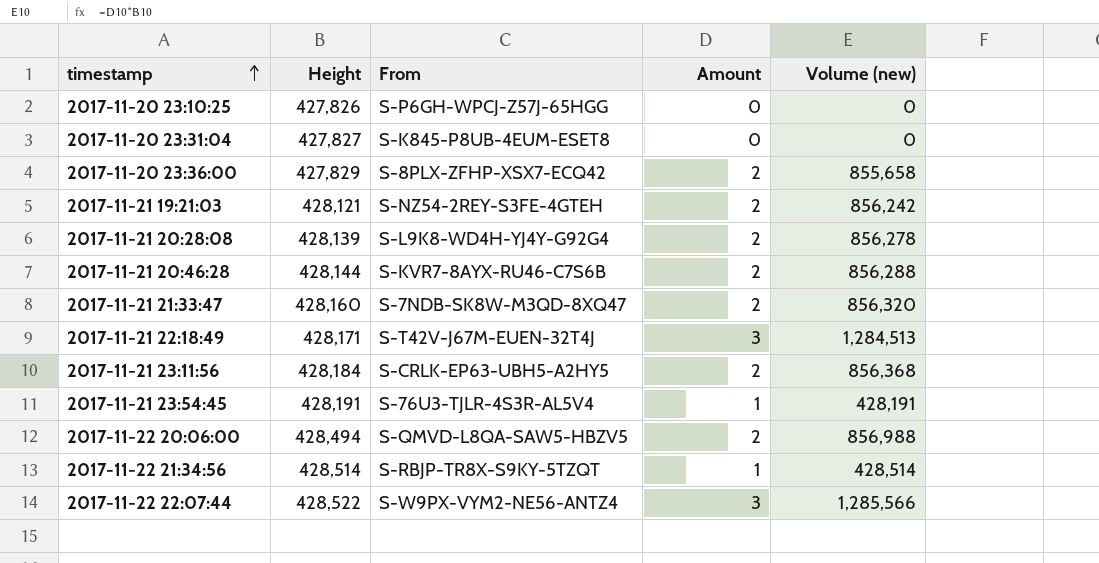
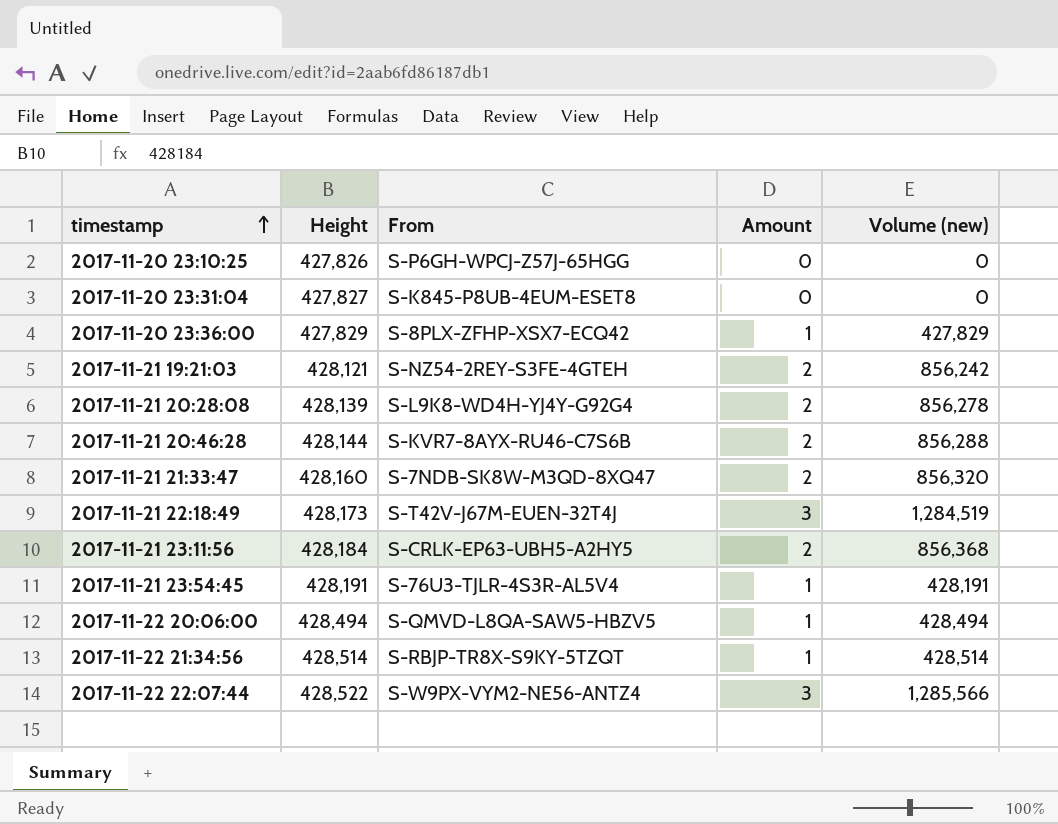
2017-11-20 23:36:00 | Amount: 2 -> 1
2017-11-20 23:36:00 | Volume (new): 855,658 -> 427,829
2017-11-21 22:18:49 | Height: 428,171 -> 428,173
2017-11-21 22:18:49 | Volume (new): 1,284,513 -> 1,284,519
2017-11-22 20:06:00 | Amount: 2 -> 1
2017-11-22 20:06:00 | Volume (new): 856,988 -> 428,494

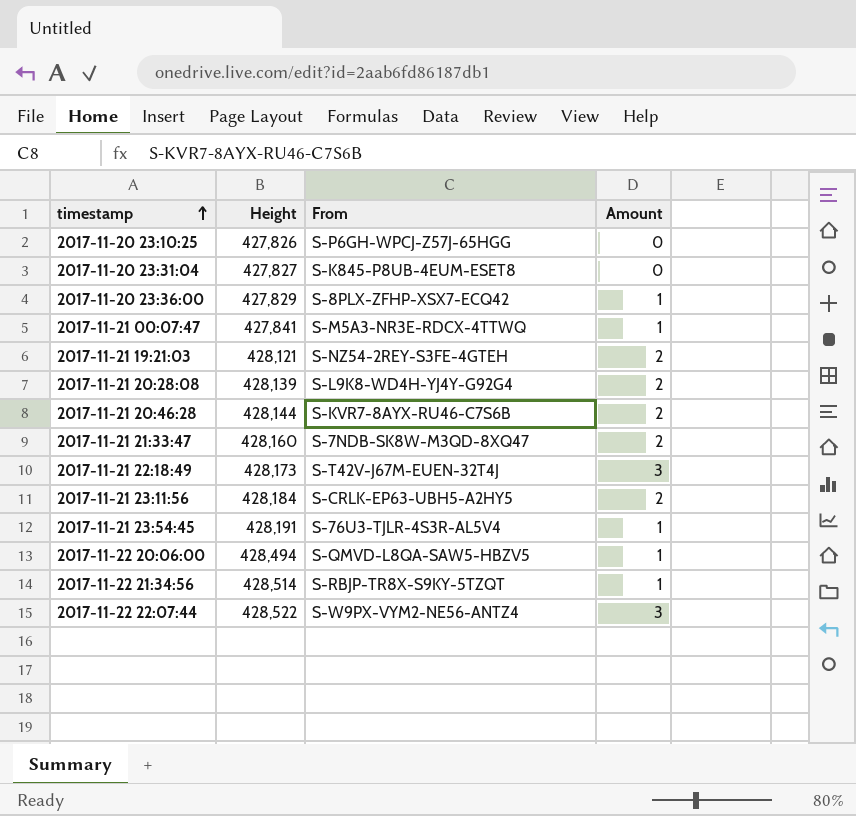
column Volume (new) | formula: [Height] * [Amount] -> none
row 2017-11-21 00:07:47: none -> 427,841 | S-M5A3-NR3E-RDCX-4TTWQ | 1

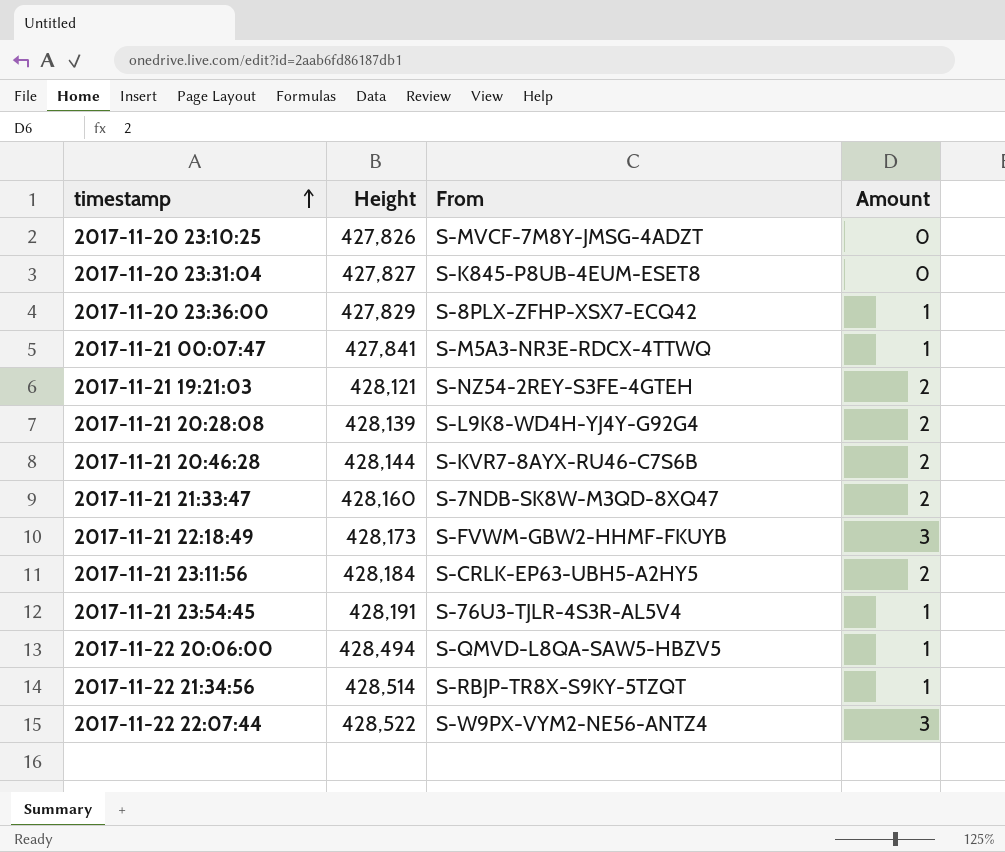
2017-11-20 23:10:25 | From: S-P6GH-WPCJ-Z57J-65HGG -> S-MVCF-7M8Y-JMSG-4ADZT
2017-11-21 22:18:49 | From: S-T42V-J67M-EUEN-32T4J -> S-FVWM-GBW2-HHMF-FKUYB

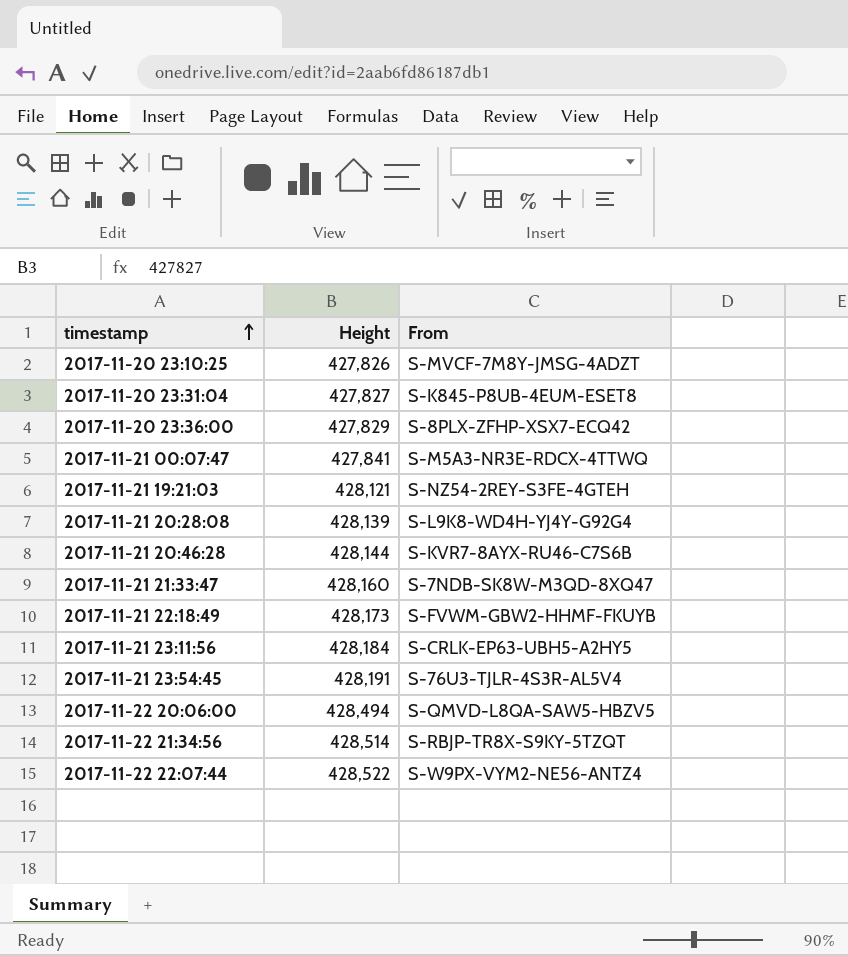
column Amount | position: 4 -> none

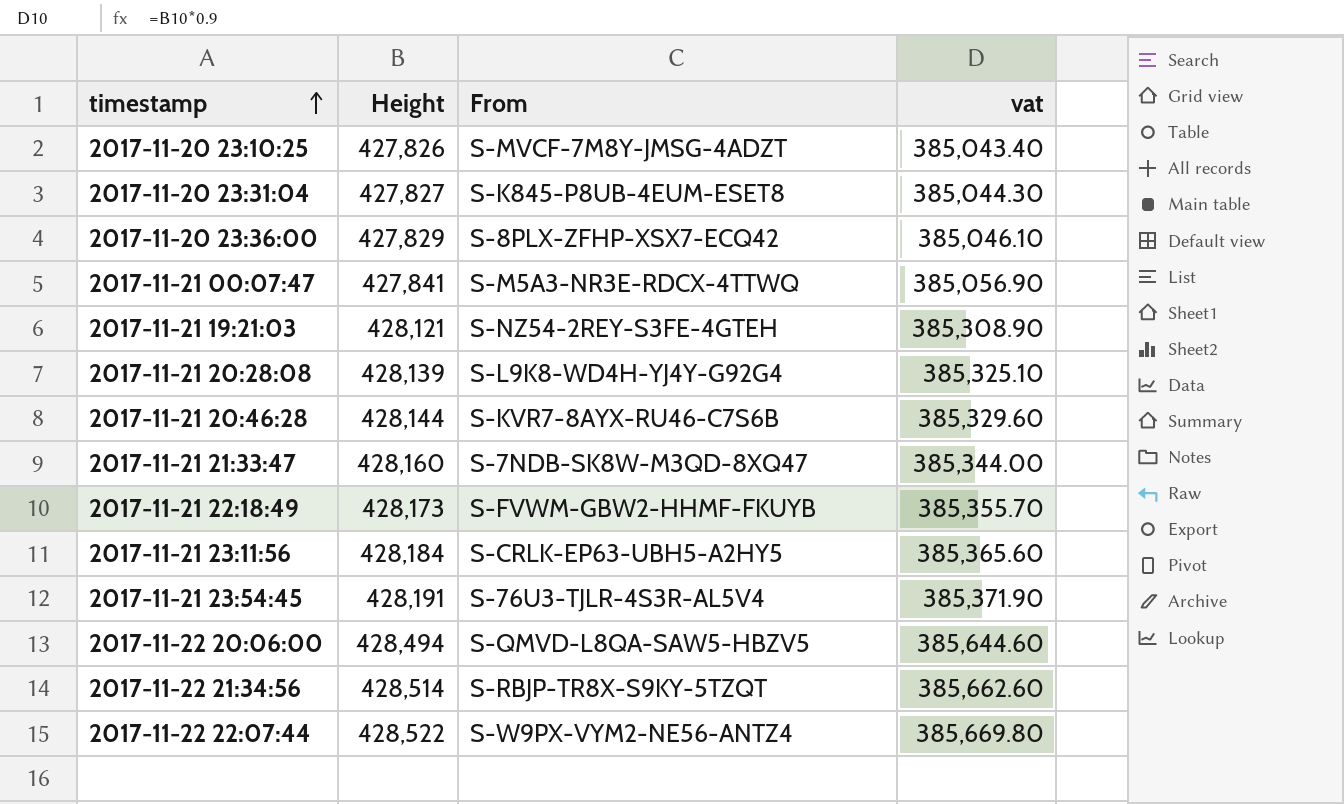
column vat | formula: none -> [Height] * 0.9

